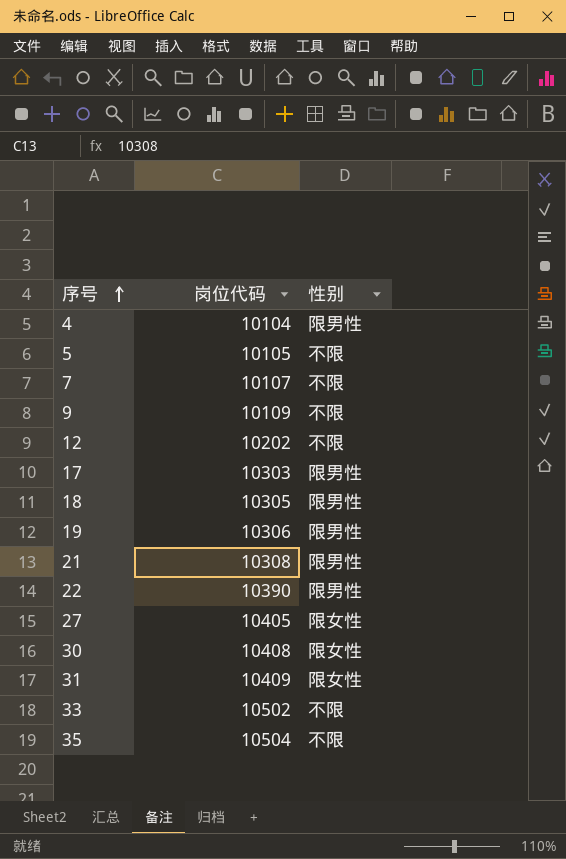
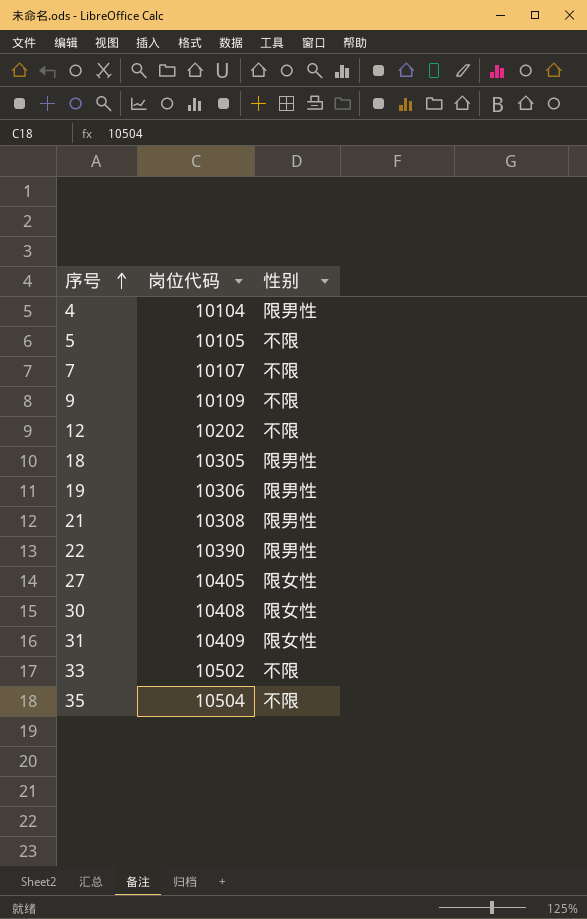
row 17: 10303 | 限男性 -> none

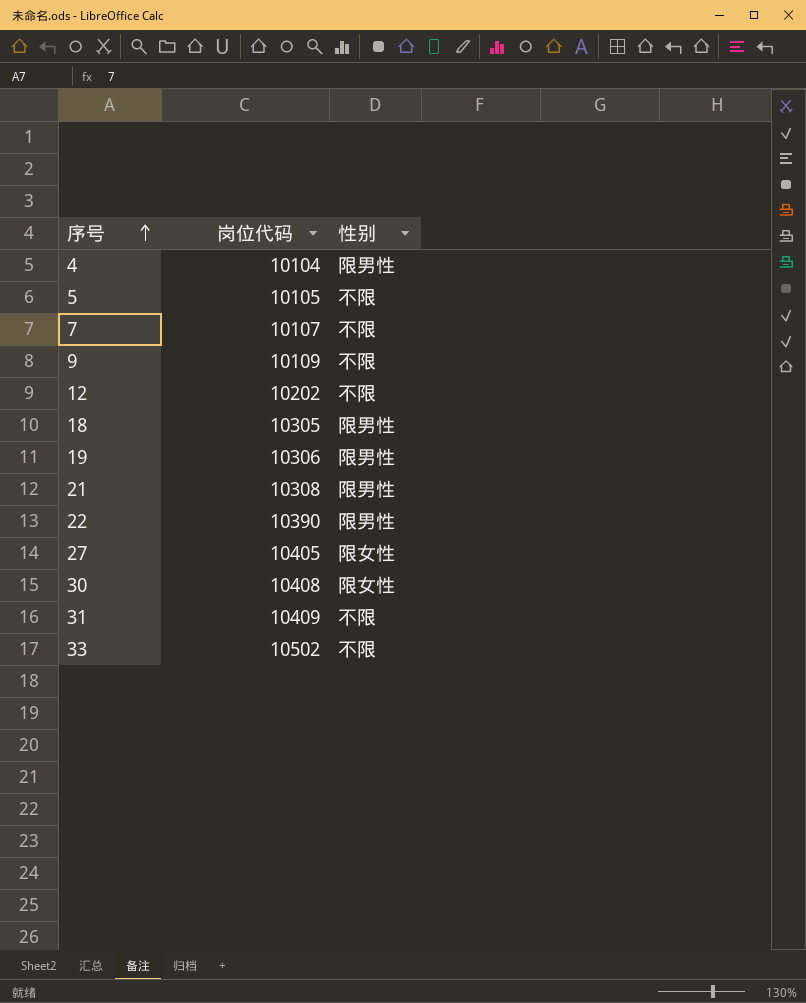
row 35: 10504 | 不限 -> none
31 | 性别: 限女性 -> 不限

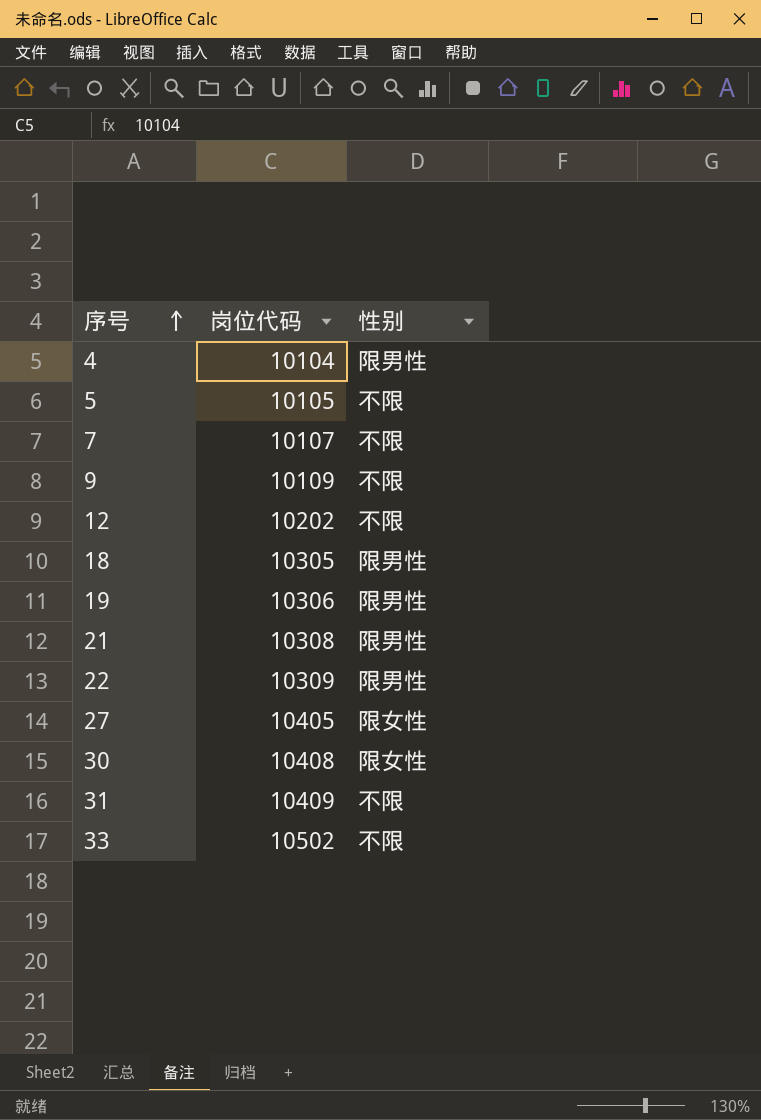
22 | 岗位代码: 10390 -> 10309

